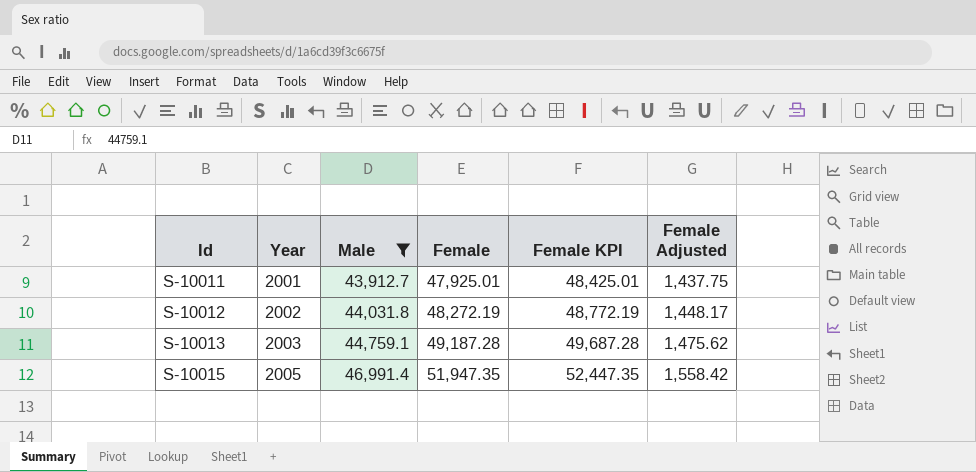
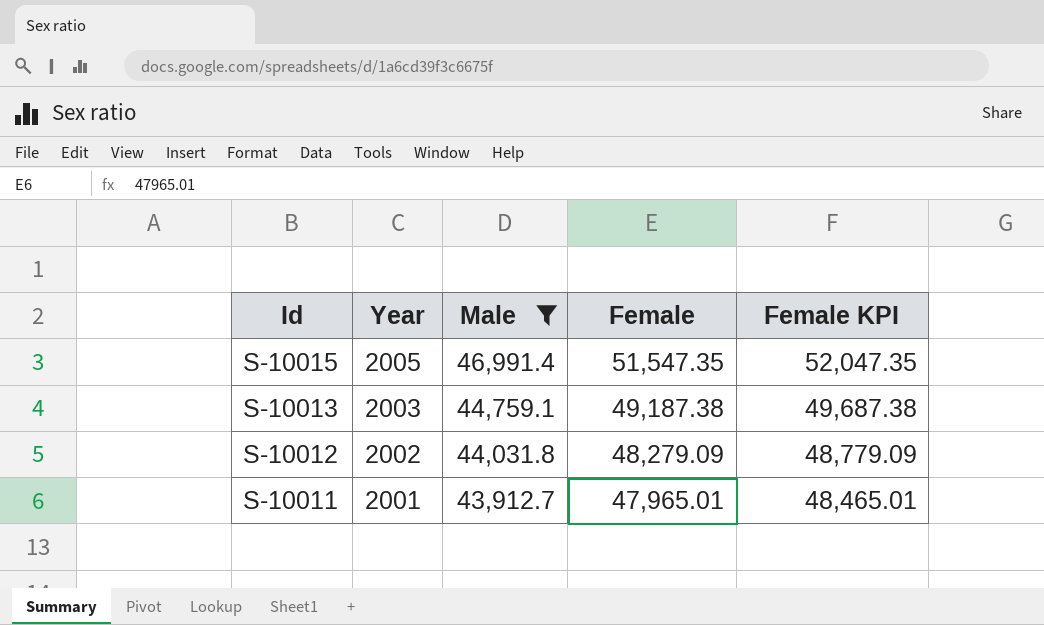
row order: Id ascending -> Id descending
column Female Adjusted | formula: [Female] * 0.03 -> none
S-10015 | Female: 51,947.35 -> 51,547.35
S-10015 | Female KPI: 52,447.35 -> 52,047.35
S-10013 | Female: 49,187.28 -> 49,187.38
S-10013 | Female KPI: 49,687.28 -> 49,687.38
S-10012 | Female: 48,272.19 -> 48,279.09
S-10012 | Female KPI: 48,772.19 -> 48,779.09
S-10011 | Female: 47,925.01 -> 47,965.01
S-10011 | Female KPI: 48,425.01 -> 48,465.01

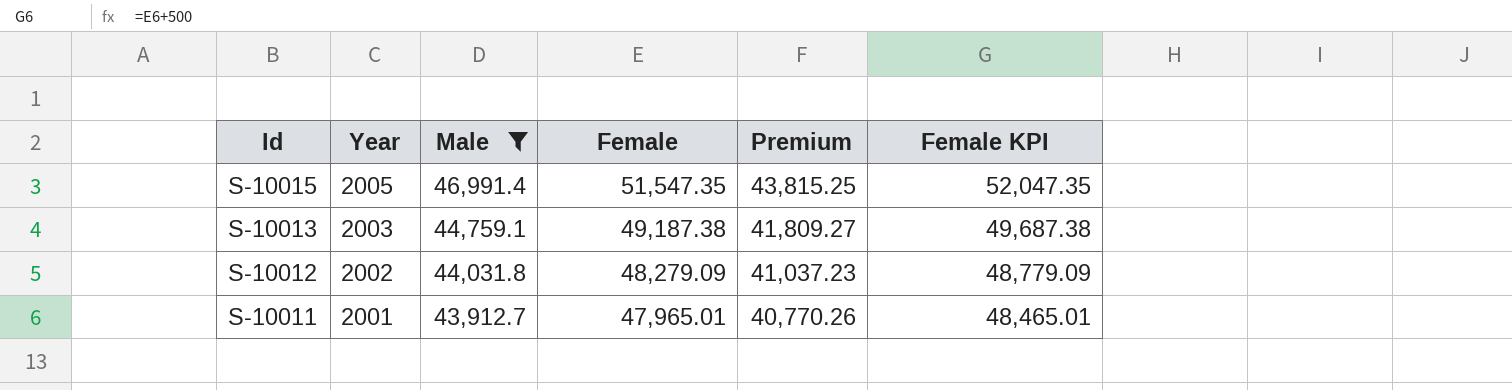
column Premium | formula: none -> [Female] * 0.85

